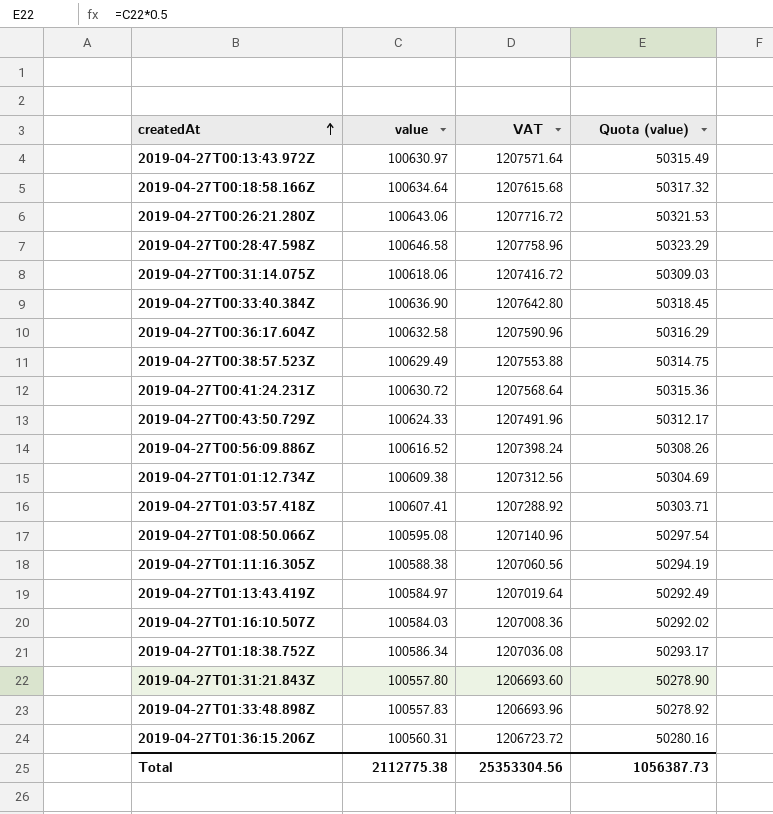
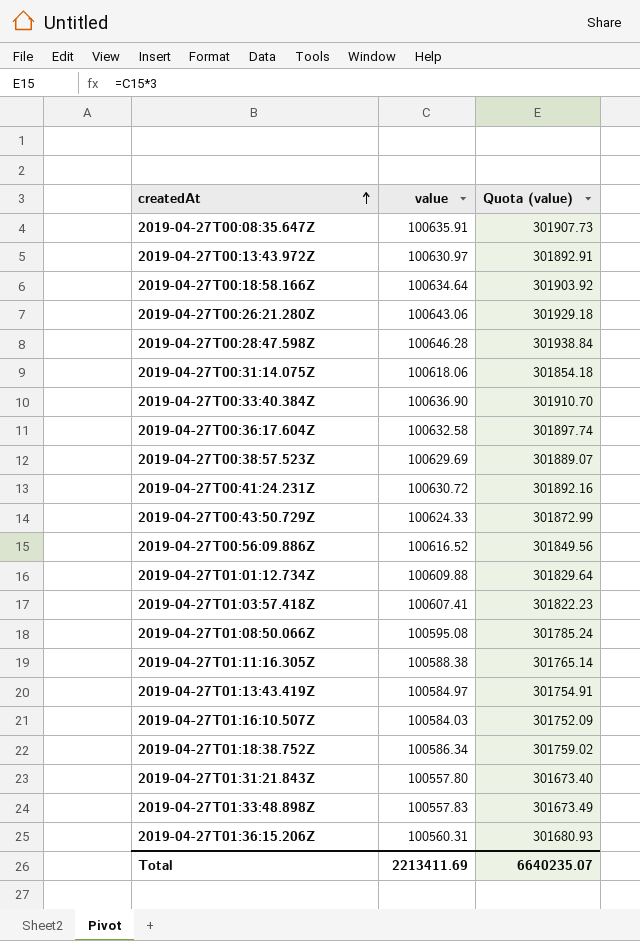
column VAT | formula: [value] * 12 -> none
column Quota (value) | formula: [value] * 0.5 -> [value] * 3
row 2019-04-27T00:08:35.647Z: none -> 100635.91 | 301907.73
2019-04-27T00:28:47.598Z | value: 100646.58 -> 100646.28
2019-04-27T00:38:57.523Z | value: 100629.49 -> 100629.69
2019-04-27T01:01:12.734Z | value: 100609.38 -> 100609.88
Total | value: 2112775.38 -> 2213411.69
Total | Quota (value): 1056387.73 -> 6640235.07

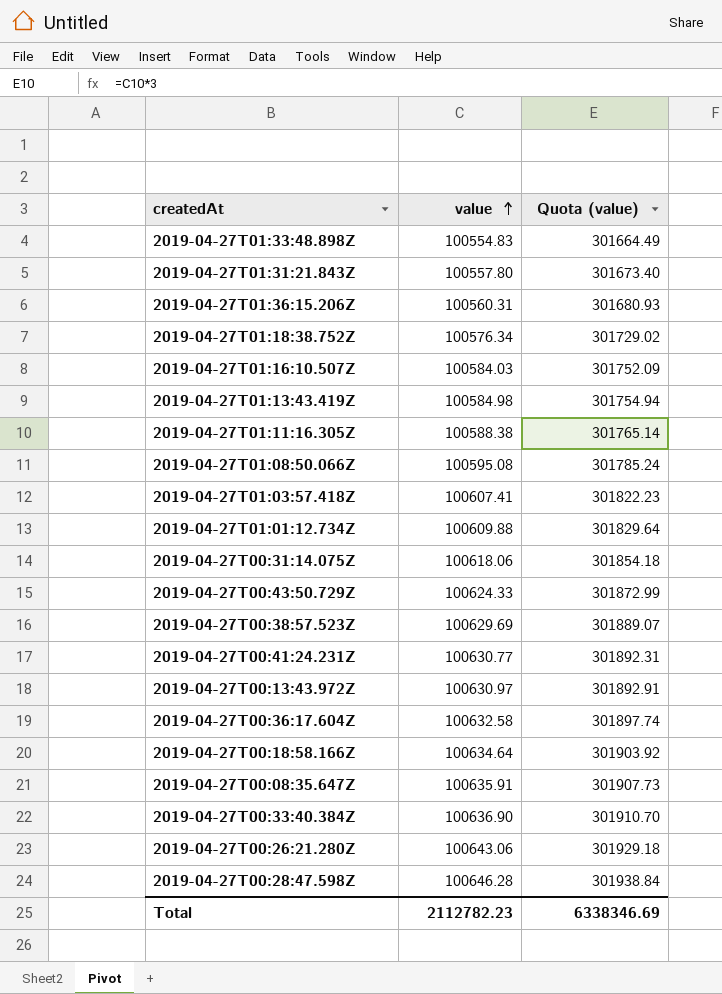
row order: createdAt ascending -> value ascending
row 2019-04-27T00:56:09.886Z: 100616.52 | 301849.56 -> none
2019-04-27T01:33:48.898Z | value: 100557.83 -> 100554.83
2019-04-27T01:33:48.898Z | Quota (value): 301673.49 -> 301664.49
2019-04-27T01:18:38.752Z | value: 100586.34 -> 100576.34
2019-04-27T01:18:38.752Z | Quota (value): 301759.02 -> 301729.02
2019-04-27T01:13:43.419Z | value: 100584.97 -> 100584.98
2019-04-27T01:13:43.419Z | Quota (value): 301754.91 -> 301754.94
2019-04-27T00:41:24.231Z | value: 100630.72 -> 100630.77
2019-04-27T00:41:24.231Z | Quota (value): 301892.16 -> 301892.31
Total | value: 2213411.69 -> 2112782.23
Total | Quota (value): 6640235.07 -> 6338346.69

